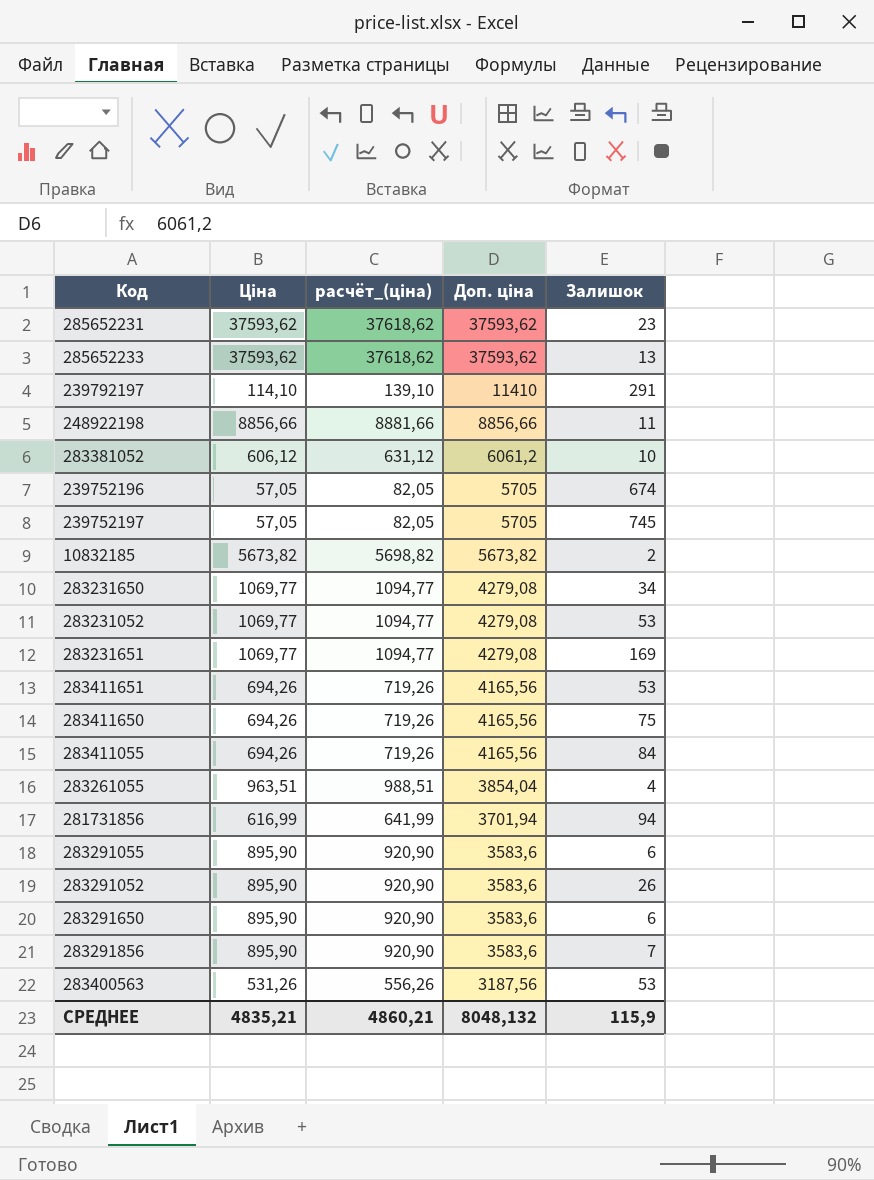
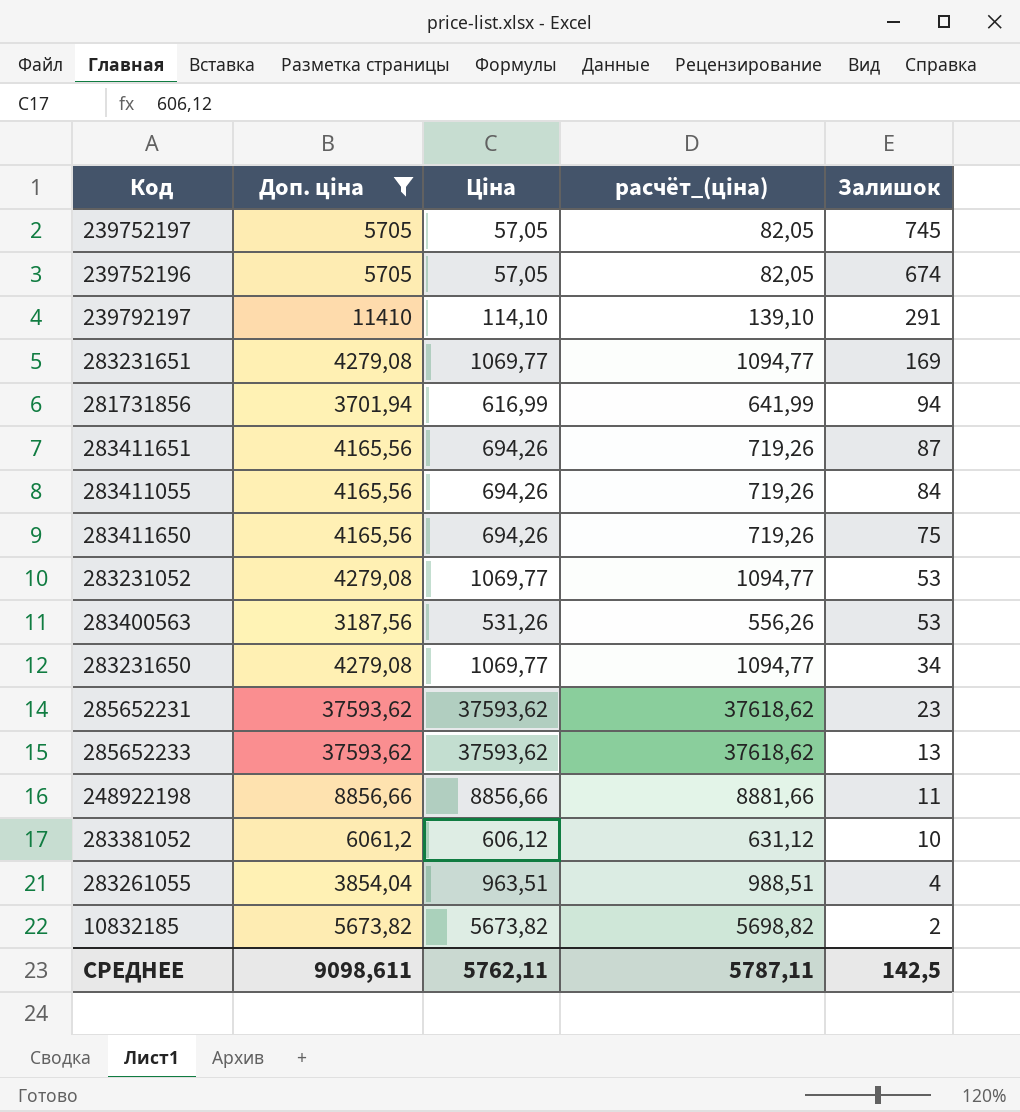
filter: none -> Доп. ціна != 3583,6
row order: Доп. ціна descending -> Залишок descending
column Доп. ціна | position: 4 -> 2
283411651 | Залишок: 53 -> 87
СРЕДНЕЕ | Доп. ціна: 8048,132 -> 9098,611
СРЕДНЕЕ | Ціна: 4835,21 -> 5762,11
СРЕДНЕЕ | расчёт_(ціна): 4860,21 -> 5787,11
СРЕДНЕЕ | Залишок: 115,9 -> 142,5

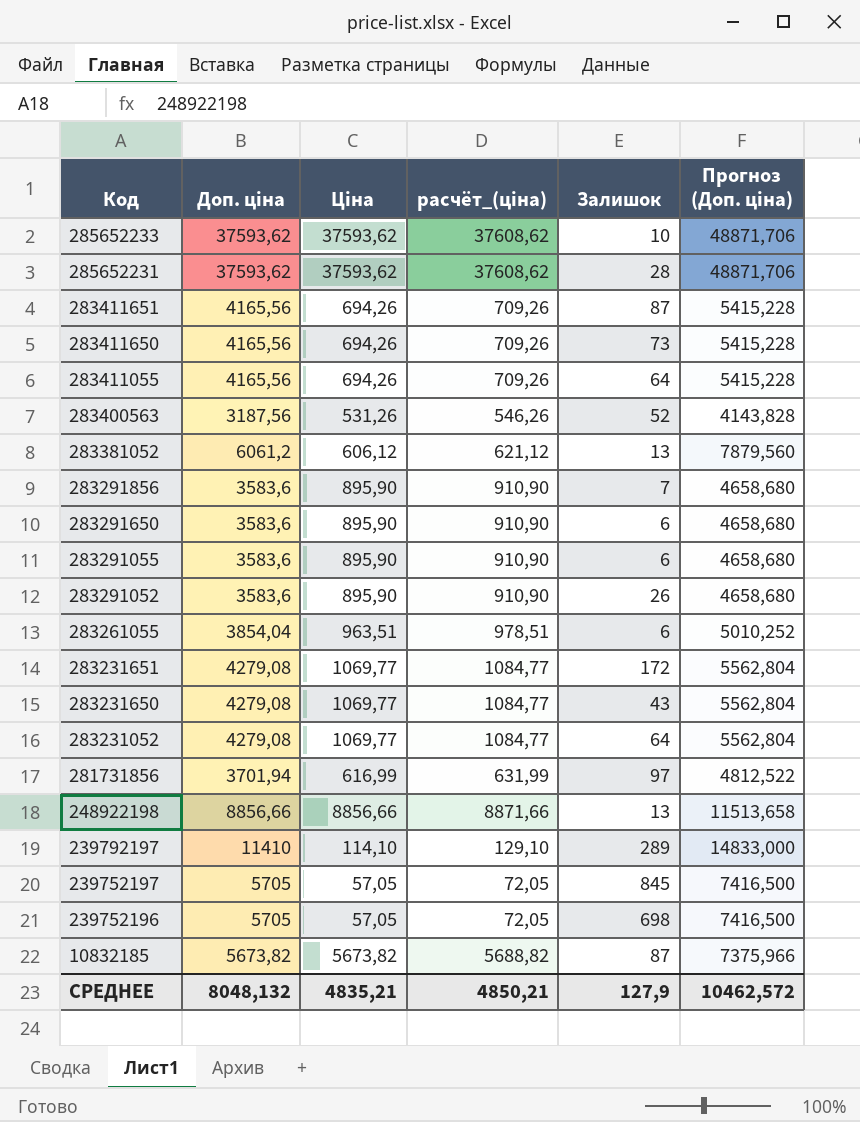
filter: Доп. ціна != 3583,6 -> none
row order: Залишок descending -> Код descending
column расчёт_(ціна) | formula: [Ціна] + 25 -> [Ціна] + 15
column Прогноз (Доп. ціна) | formula: none -> [Доп. ціна] * 1,3
285652233 | Залишок: 13 -> 10
285652231 | Залишок: 23 -> 28
283411650 | Залишок: 75 -> 73
283411055 | Залишок: 84 -> 64
283400563 | Залишок: 53 -> 52
283381052 | Залишок: 10 -> 13
283261055 | Залишок: 4 -> 6
283231651 | Залишок: 169 -> 172
283231650 | Залишок: 34 -> 43
283231052 | Залишок: 53 -> 64
281731856 | Залишок: 94 -> 97
248922198 | Залишок: 11 -> 13
239792197 | Залишок: 291 -> 289
239752197 | Залишок: 745 -> 845
239752196 | Залишок: 674 -> 698
10832185 | Залишок: 2 -> 87
СРЕДНЕЕ | Доп. ціна: 9098,611 -> 8048,132
СРЕДНЕЕ | Ціна: 5762,11 -> 4835,21
СРЕДНЕЕ | расчёт_(ціна): 5787,11 -> 4850,21
СРЕДНЕЕ | Залишок: 142,5 -> 127,9

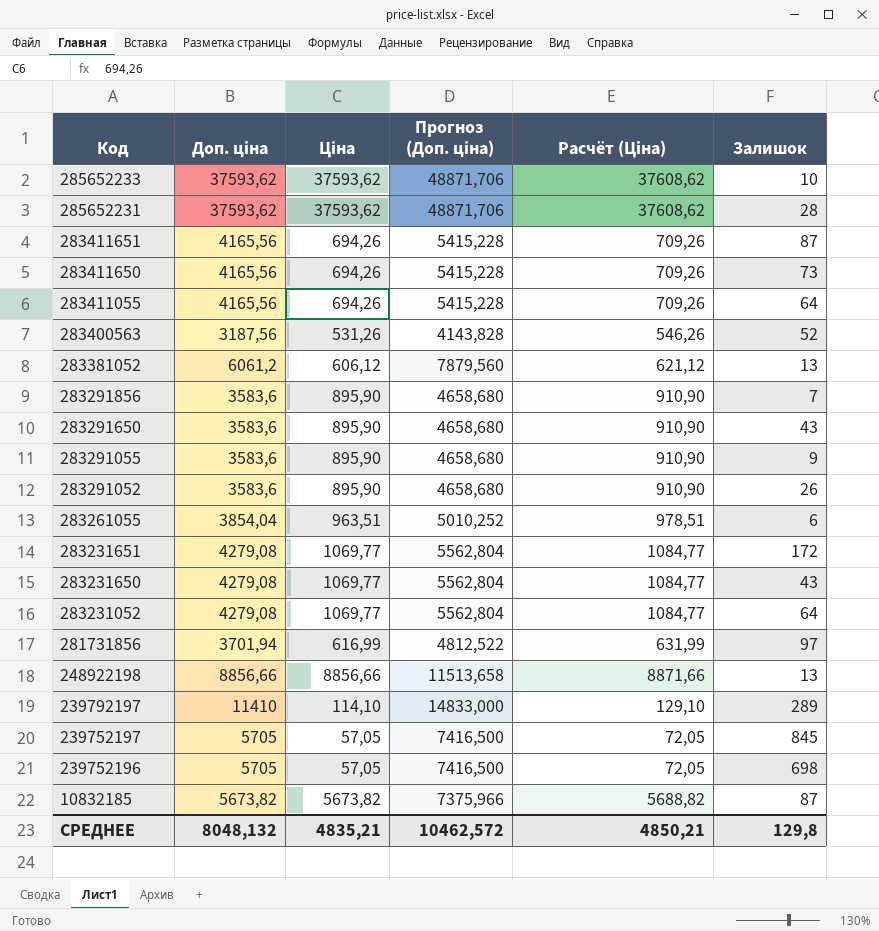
column Прогноз (Доп. ціна) | position: 6 -> 4
column name: расчёт_(ціна) -> Расчёт (Ціна)
283291650 | Залишок: 6 -> 43
283291055 | Залишок: 6 -> 9
СРЕДНЕЕ | Залишок: 127,9 -> 129,8

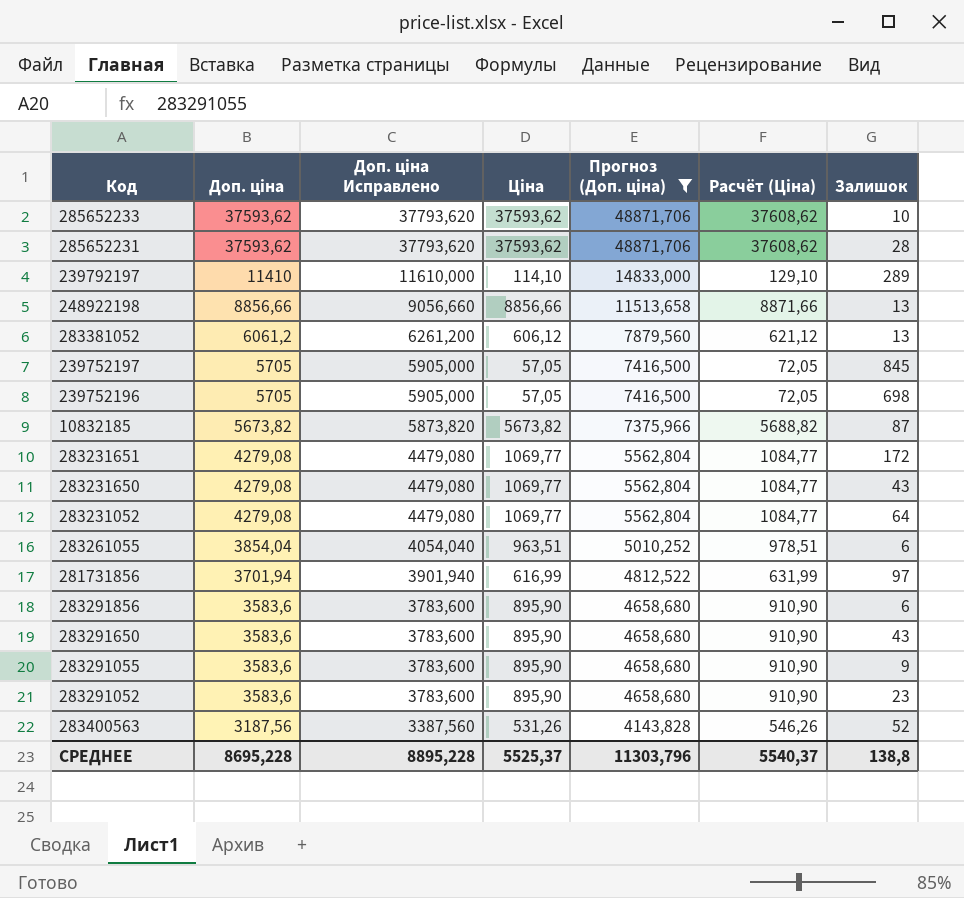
filter: none -> Прогноз (Доп. ціна) != 5415,228
row order: Код descending -> Доп. ціна descending
column Доп. ціна Исправлено | formula: none -> [Доп. ціна] + 200
283291856 | Залишок: 7 -> 6
283291052 | Залишок: 26 -> 23
СРЕДНЕЕ | Доп. ціна: 8048,132 -> 8695,228
СРЕДНЕЕ | Ціна: 4835,21 -> 5525,37
СРЕДНЕЕ | Прогноз (Доп. ціна): 10462,572 -> 11303,796
СРЕДНЕЕ | Расчёт (Ціна): 4850,21 -> 5540,37
СРЕДНЕЕ | Залишок: 129,8 -> 138,8

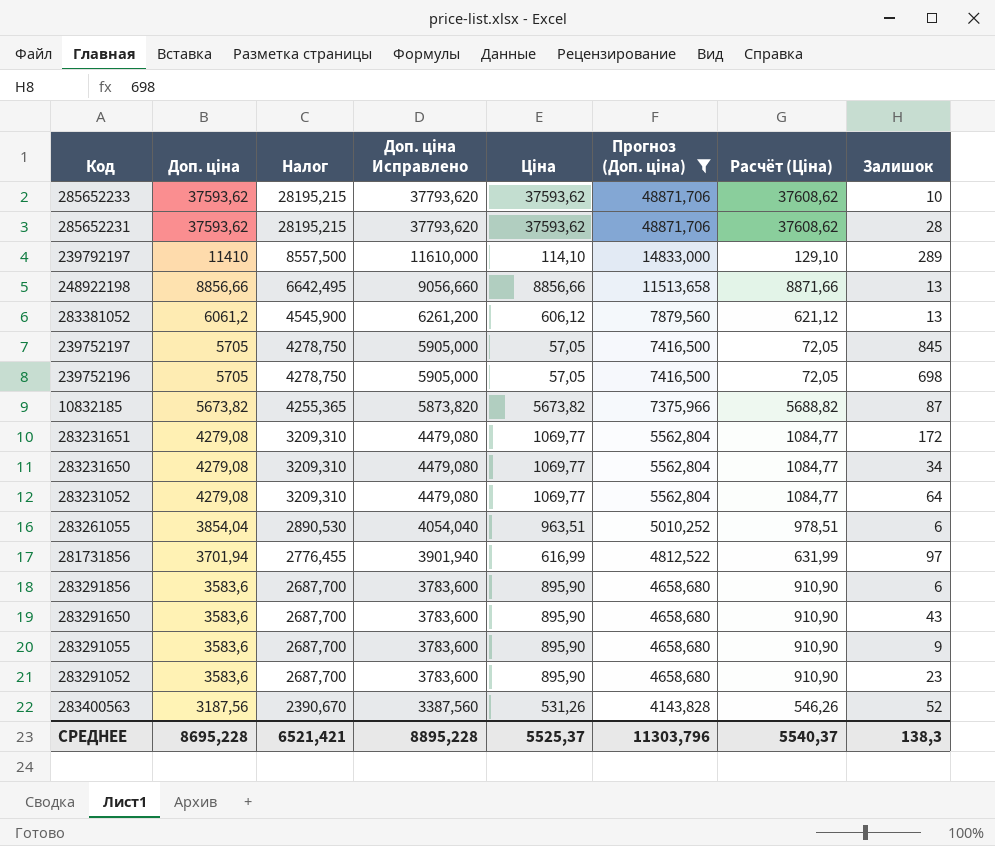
column Налог | formula: none -> [Доп. ціна] * 0,75
283231650 | Залишок: 43 -> 34
СРЕДНЕЕ | Залишок: 138,8 -> 138,3

